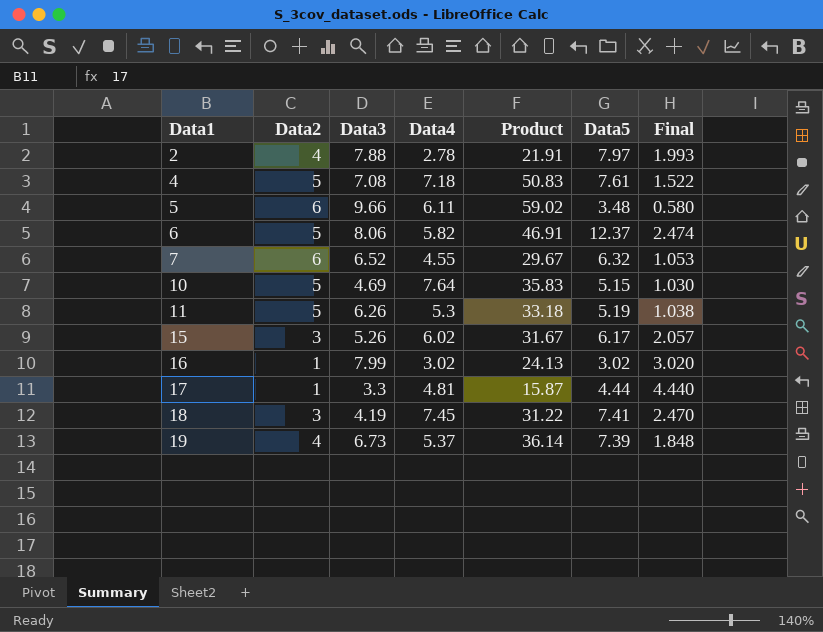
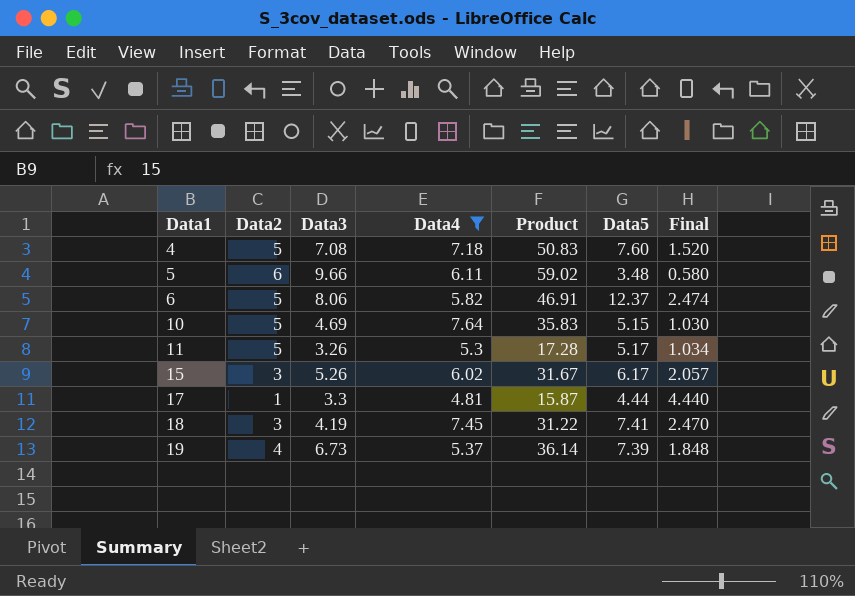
filter: none -> Data4 >= 4.81
4 | Data5: 7.61 -> 7.60
4 | Final: 1.522 -> 1.520
11 | Data3: 6.26 -> 3.26
11 | Product: 33.18 -> 17.28
11 | Data5: 5.19 -> 5.17
11 | Final: 1.038 -> 1.034

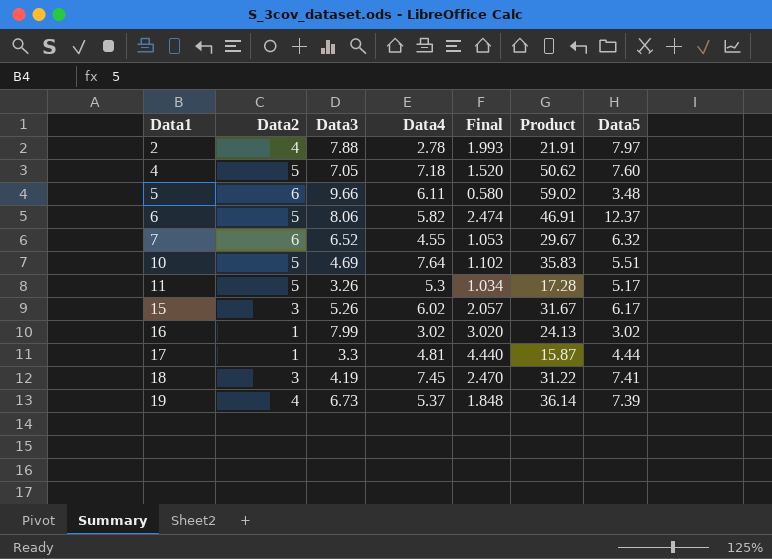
filter: Data4 >= 4.81 -> none
column Final | position: 7 -> 5
4 | Data3: 7.08 -> 7.05
4 | Product: 50.83 -> 50.62
10 | Final: 1.030 -> 1.102
10 | Data5: 5.15 -> 5.51

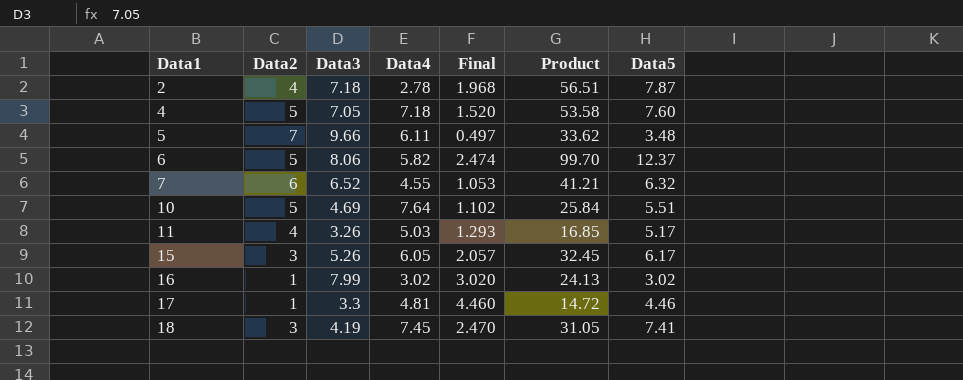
column Product | formula: [Data3] * [Data4] -> [Data3] * [Data5]
row 19: 4 | 6.73 | 5.37 | 1.848 | 36.14 | 7.39 -> none
2 | Data3: 7.88 -> 7.18
2 | Final: 1.993 -> 1.968
2 | Data5: 7.97 -> 7.87
5 | Data2: 6 -> 7
5 | Final: 0.580 -> 0.497
11 | Data2: 5 -> 4
11 | Data4: 5.3 -> 5.03
11 | Final: 1.034 -> 1.293
15 | Data4: 6.02 -> 6.05
17 | Final: 4.440 -> 4.460
17 | Data5: 4.44 -> 4.46

